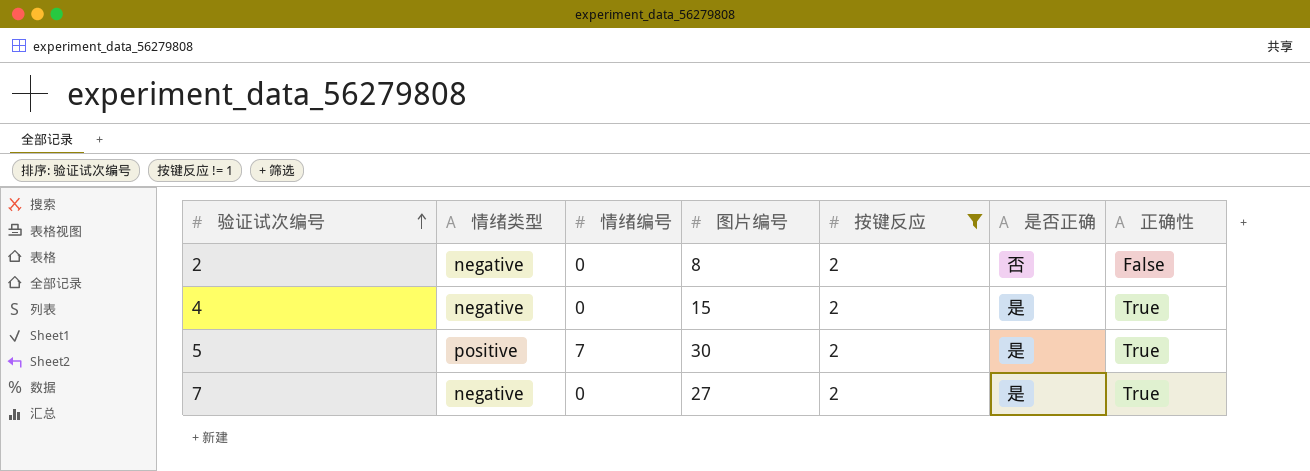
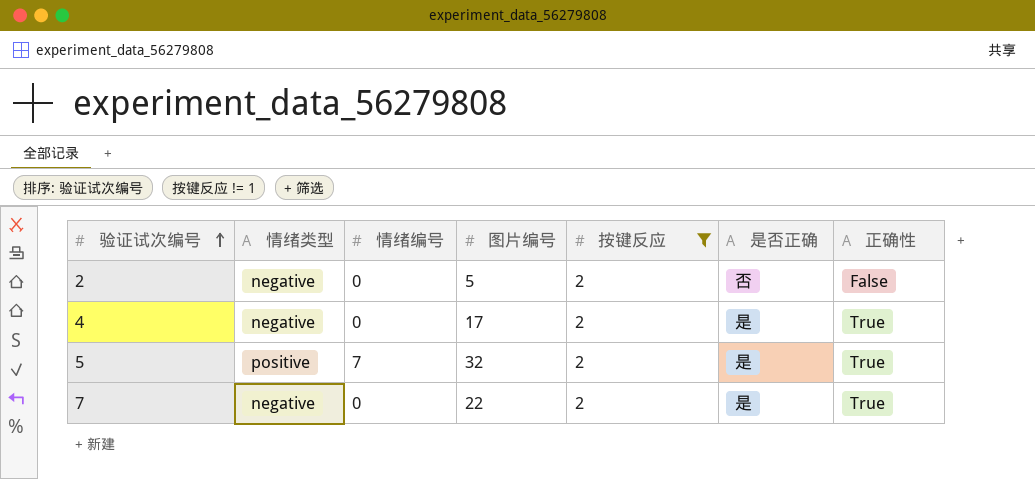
2 | 图片编号: 8 -> 5
4 | 图片编号: 15 -> 17
5 | 图片编号: 30 -> 32
7 | 图片编号: 27 -> 22

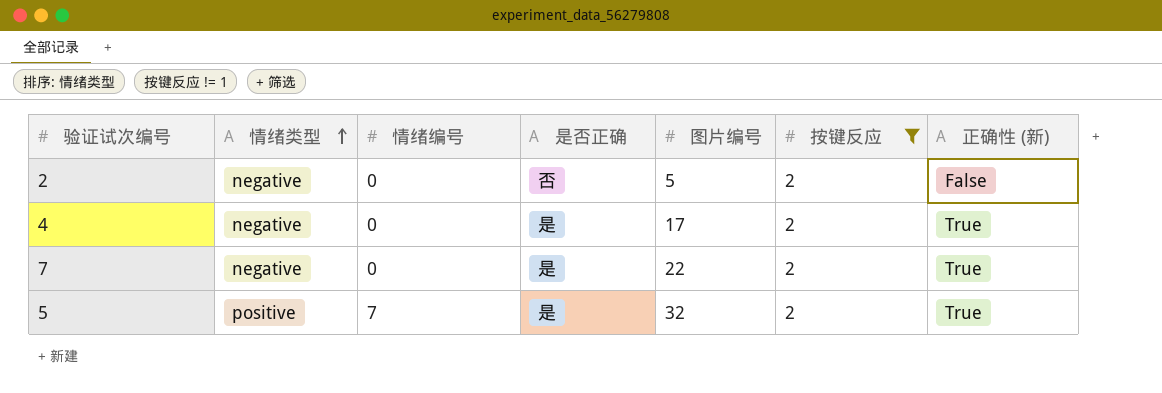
row order: 验证试次编号 ascending -> 情绪类型 ascending
column 是否正确 | position: 6 -> 4
column name: 正确性 -> 正确性 (新)

